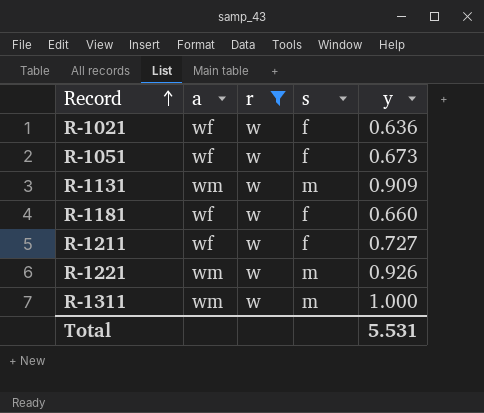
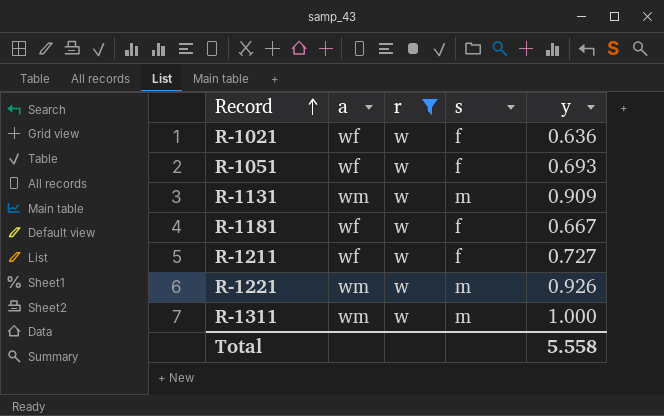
R-1051 | y: 0.673 -> 0.693
R-1181 | y: 0.660 -> 0.667
Total | y: 5.531 -> 5.558

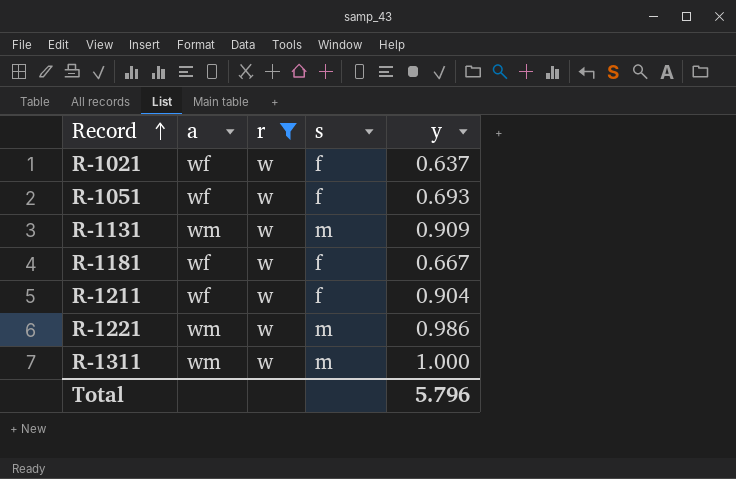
R-1021 | y: 0.636 -> 0.637
R-1211 | y: 0.727 -> 0.904
R-1221 | y: 0.926 -> 0.986
Total | y: 5.558 -> 5.796

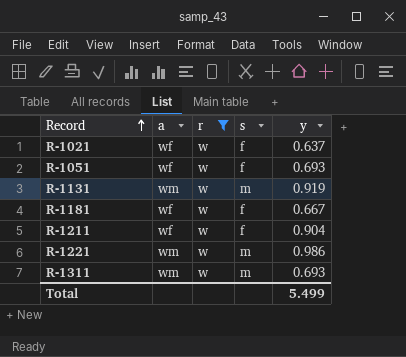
R-1131 | y: 0.909 -> 0.919
R-1311 | y: 1.000 -> 0.693
Total | y: 5.796 -> 5.499

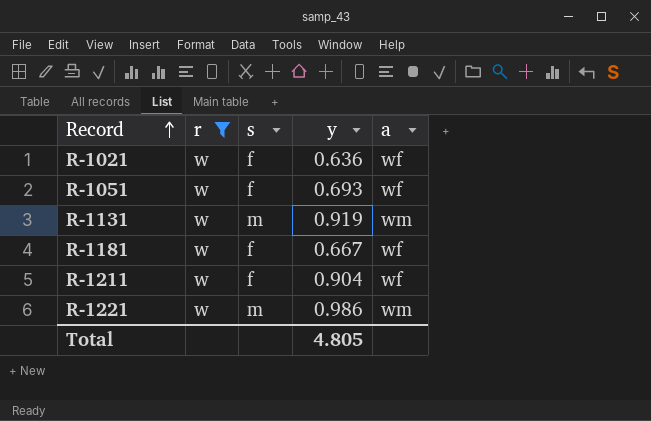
column a | position: 2 -> 5
row R-1311: wm | w | m | 0.693 -> none
R-1021 | y: 0.637 -> 0.636
Total | y: 5.499 -> 4.805

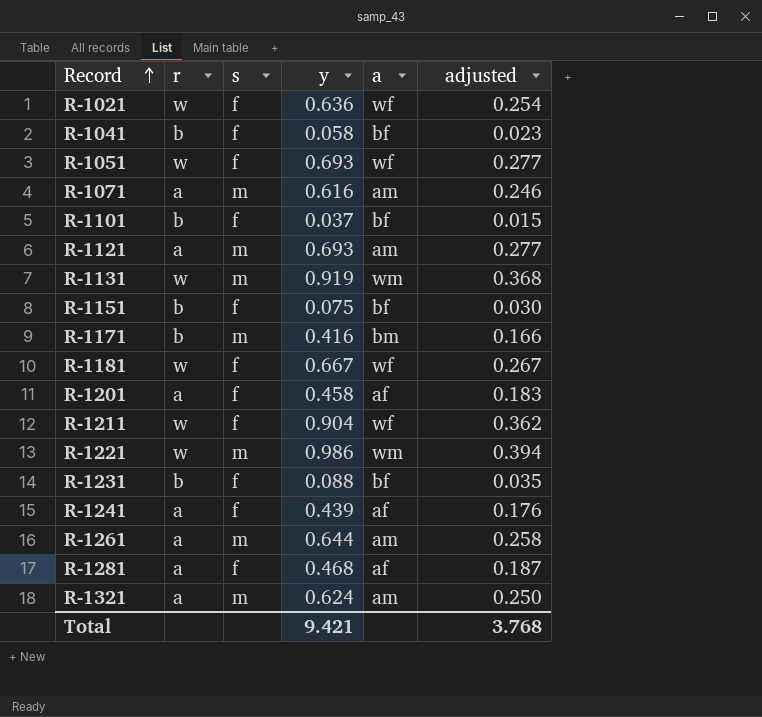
filter: r = w -> none
column adjusted | formula: none -> [y] * 0.4
Total | y: 4.805 -> 9.421

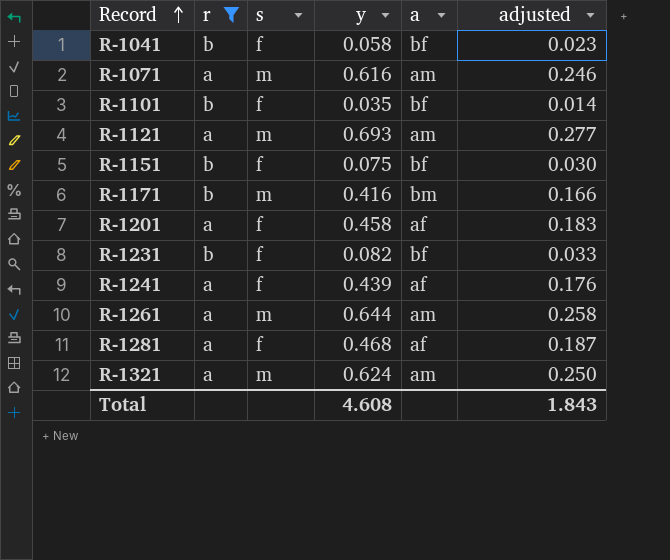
filter: none -> r != w
R-1101 | y: 0.037 -> 0.035
R-1101 | adjusted: 0.015 -> 0.014
R-1231 | y: 0.088 -> 0.082
R-1231 | adjusted: 0.035 -> 0.033
Total | y: 9.421 -> 4.608
Total | adjusted: 3.768 -> 1.843

